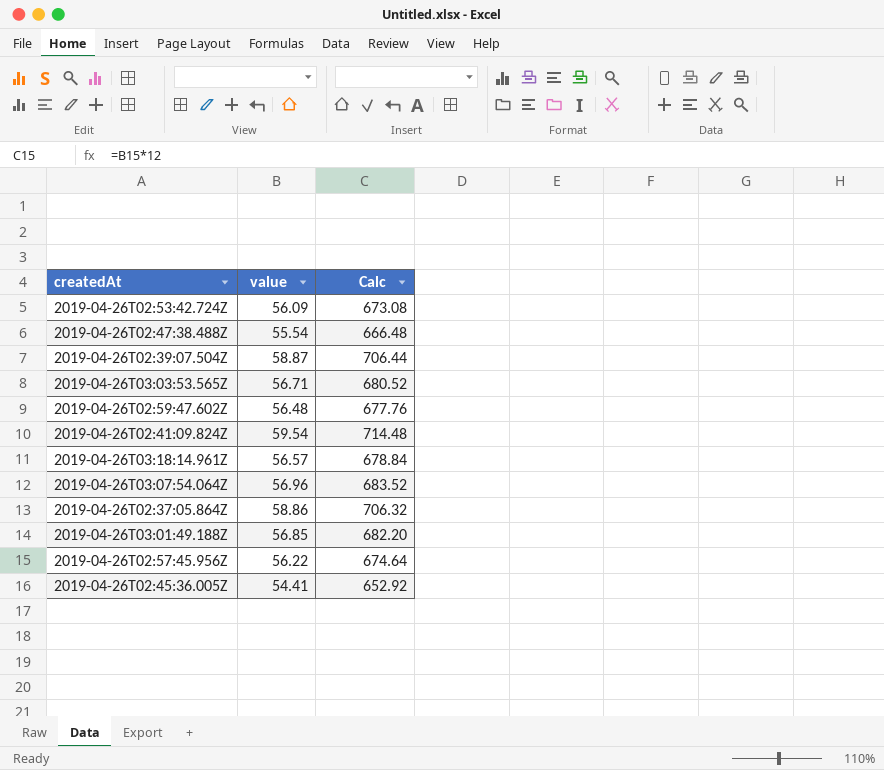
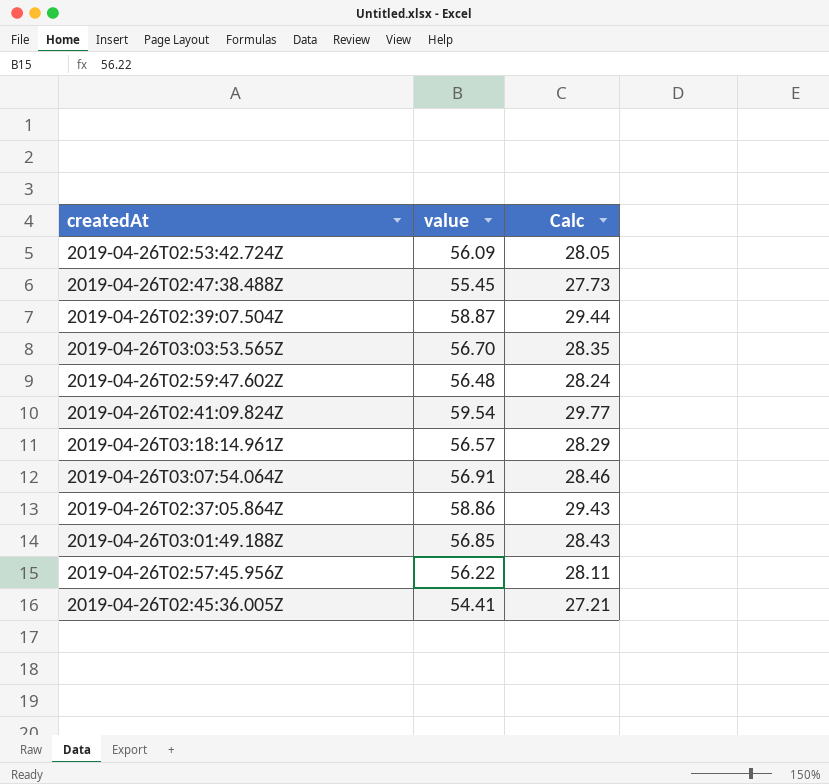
column Calc | formula: [value] * 12 -> [value] * 0.5
2019-04-26T02:47:38.488Z | value: 55.54 -> 55.45
2019-04-26T03:03:53.565Z | value: 56.71 -> 56.70
2019-04-26T03:07:54.064Z | value: 56.96 -> 56.91

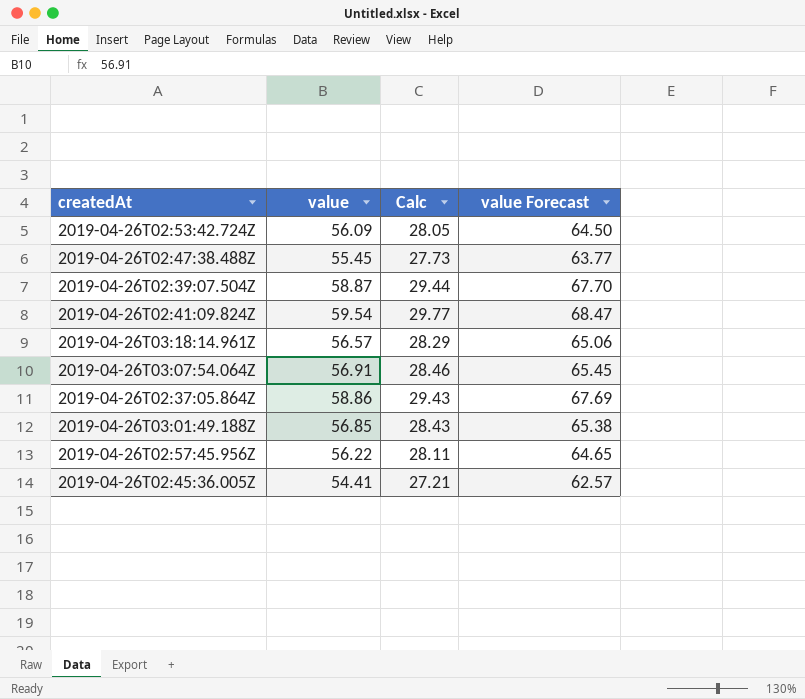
column value Forecast | formula: none -> [value] * 1.15
row 2019-04-26T03:03:53.565Z: 56.70 | 28.35 -> none
row 2019-04-26T02:59:47.602Z: 56.48 | 28.24 -> none

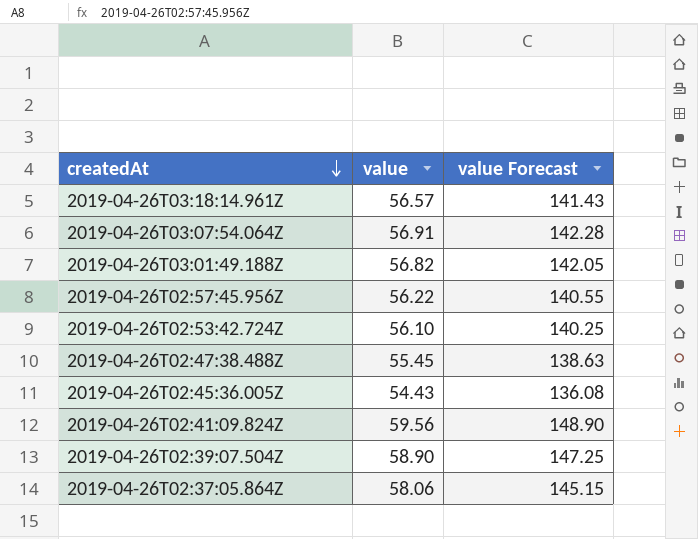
row order: none -> createdAt descending
column Calc | formula: [value] * 0.5 -> none
column value Forecast | formula: [value] * 1.15 -> [value] * 2.5
2019-04-26T03:01:49.188Z | value: 56.85 -> 56.82
2019-04-26T02:53:42.724Z | value: 56.09 -> 56.10
2019-04-26T02:45:36.005Z | value: 54.41 -> 54.43
2019-04-26T02:41:09.824Z | value: 59.54 -> 59.56
2019-04-26T02:39:07.504Z | value: 58.87 -> 58.90
2019-04-26T02:37:05.864Z | value: 58.86 -> 58.06

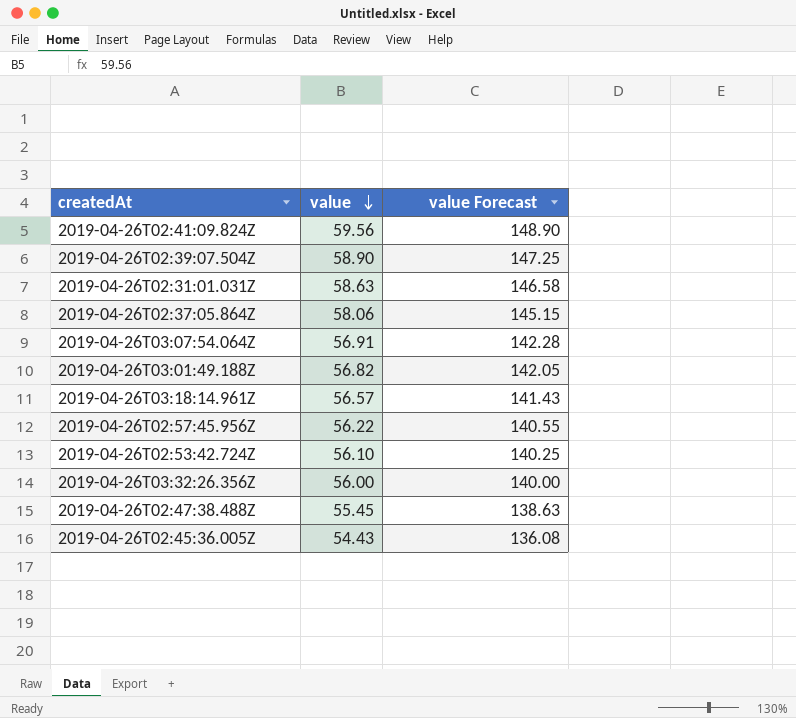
row order: createdAt descending -> value descending
row 2019-04-26T02:31:01.031Z: none -> 58.63 | 146.58
row 2019-04-26T03:32:26.356Z: none -> 56.00 | 140.00

